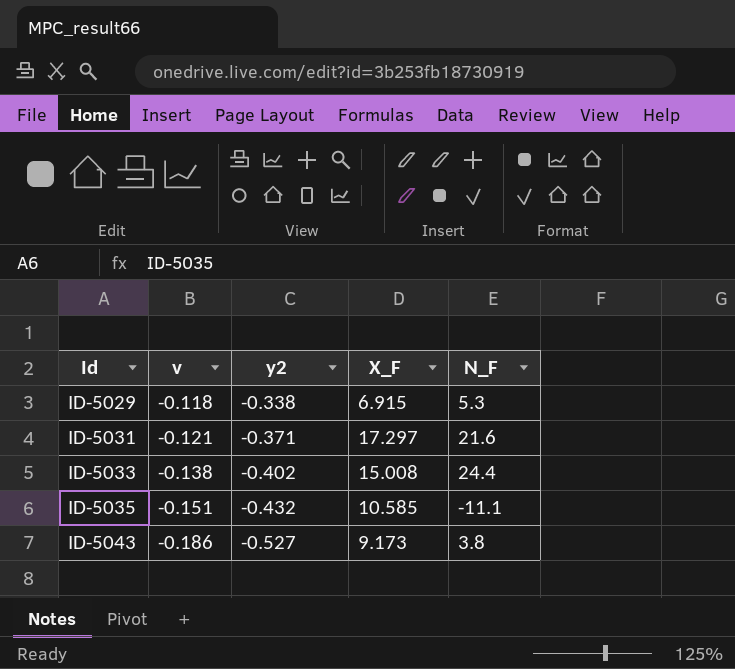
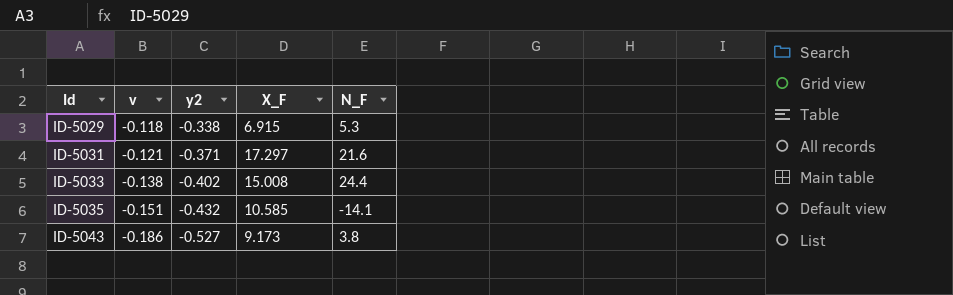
ID-5035 | N_F: -11.1 -> -14.1

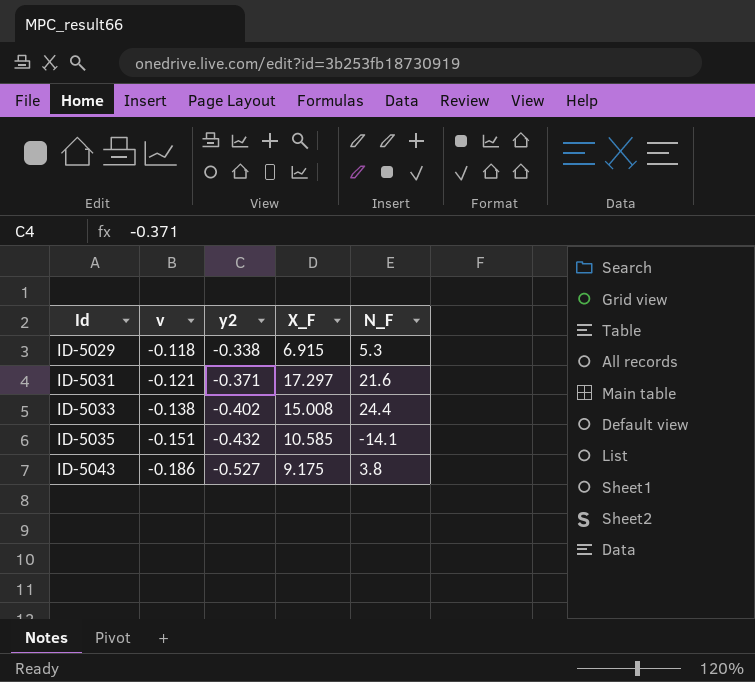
ID-5043 | X_F: 9.173 -> 9.175

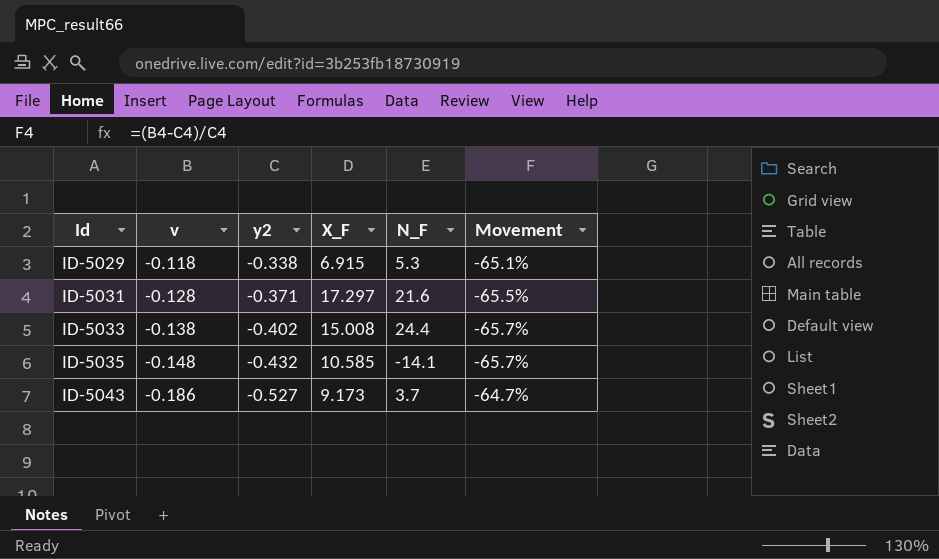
column Movement | formula: none -> ([v] - [y2]) / [y2]
ID-5031 | v: -0.121 -> -0.128
ID-5035 | v: -0.151 -> -0.148
ID-5043 | X_F: 9.175 -> 9.173
ID-5043 | N_F: 3.8 -> 3.7

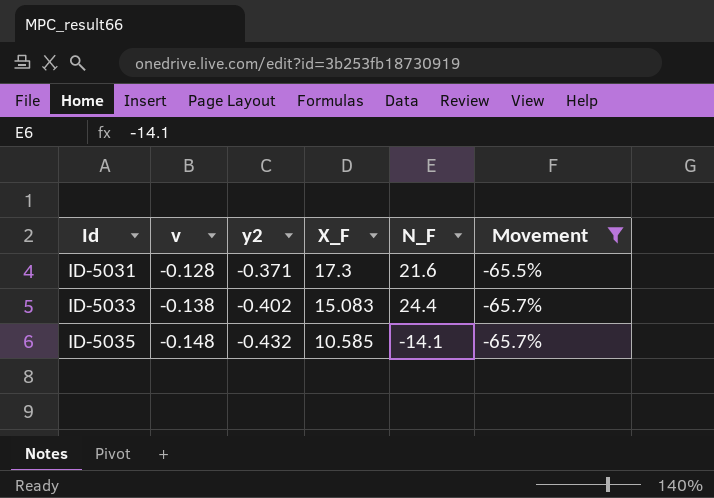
filter: none -> Movement <= -65.5%
ID-5031 | X_F: 17.297 -> 17.3
ID-5033 | X_F: 15.008 -> 15.083

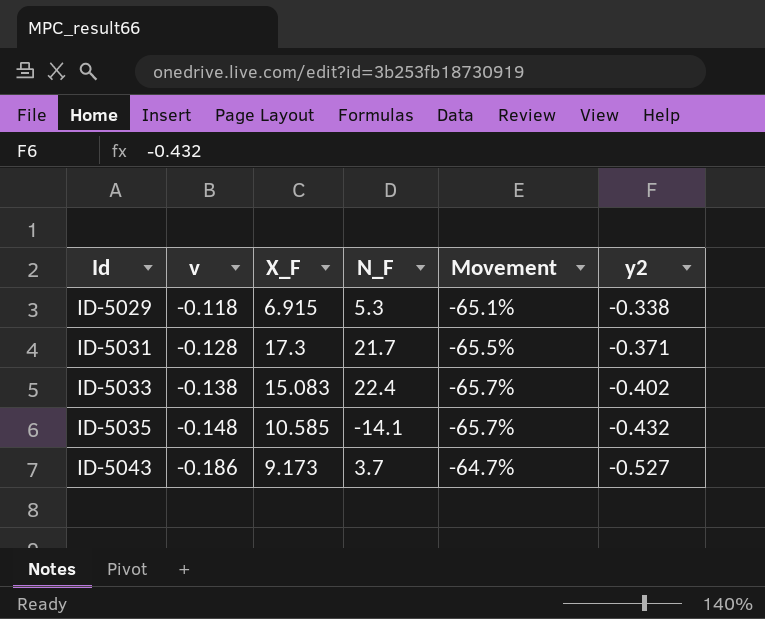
filter: Movement <= -65.5% -> none
column y2 | position: 3 -> 6
ID-5031 | N_F: 21.6 -> 21.7
ID-5033 | N_F: 24.4 -> 22.4

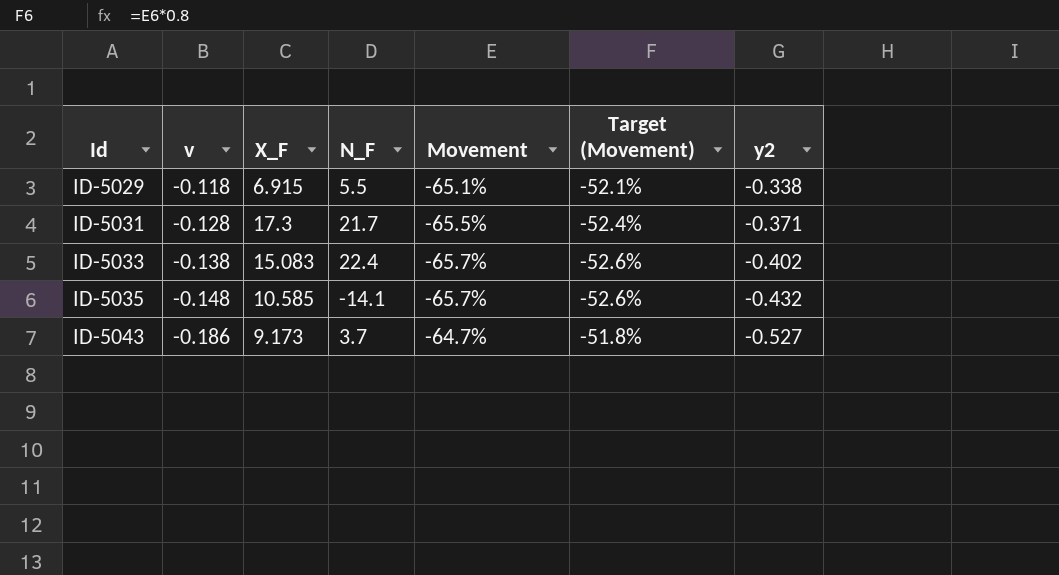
column Target (Movement) | formula: none -> [Movement] * 0.8
ID-5029 | N_F: 5.3 -> 5.5

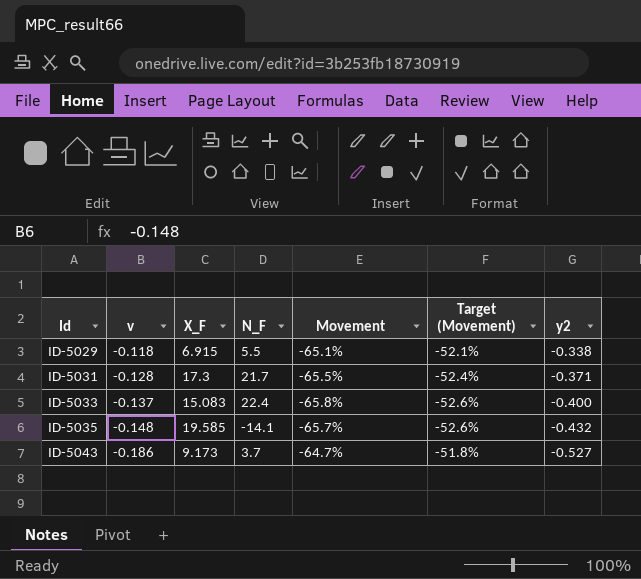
ID-5033 | v: -0.138 -> -0.137
ID-5033 | Movement: -65.7% -> -65.8%
ID-5033 | y2: -0.402 -> -0.400
ID-5035 | X_F: 10.585 -> 19.585

